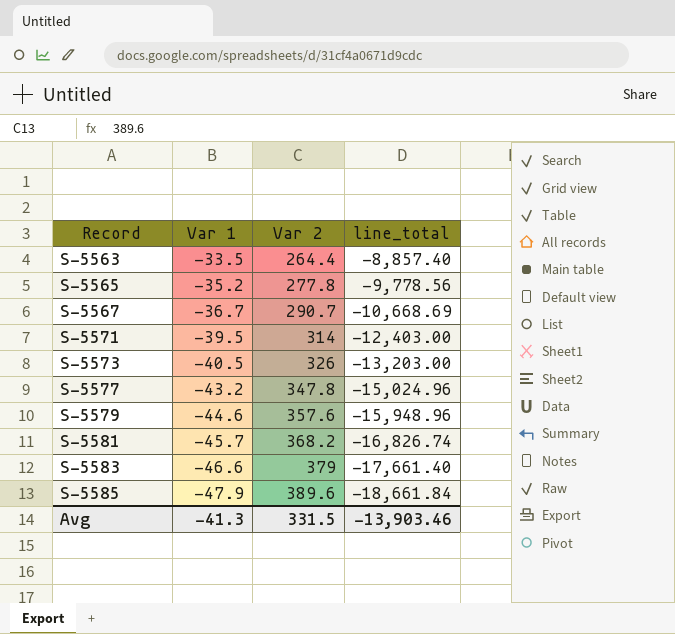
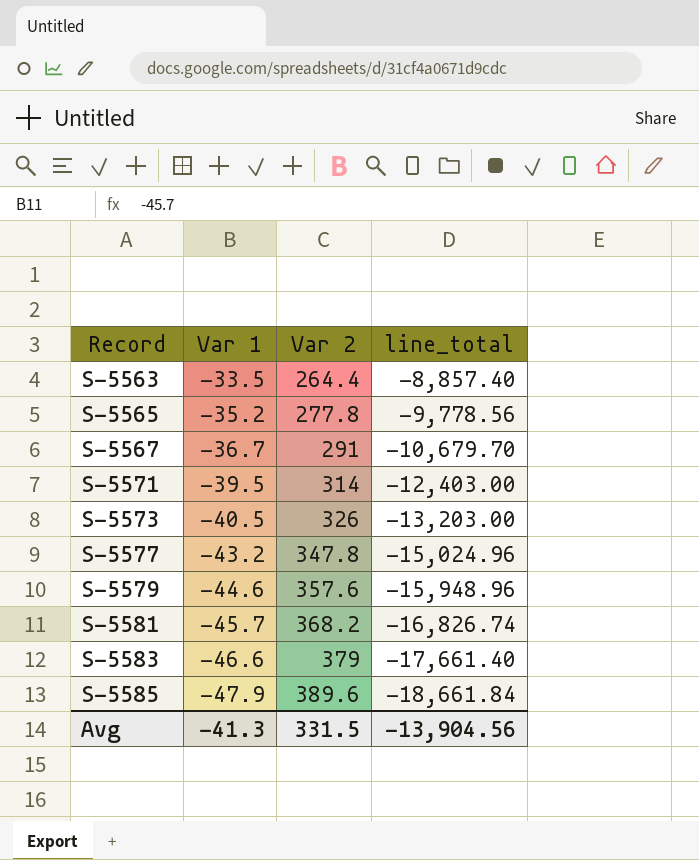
S-5567 | Var 2: 290.7 -> 291
S-5567 | line_total: -10,668.69 -> -10,679.70
Avg | line_total: -13,903.46 -> -13,904.56

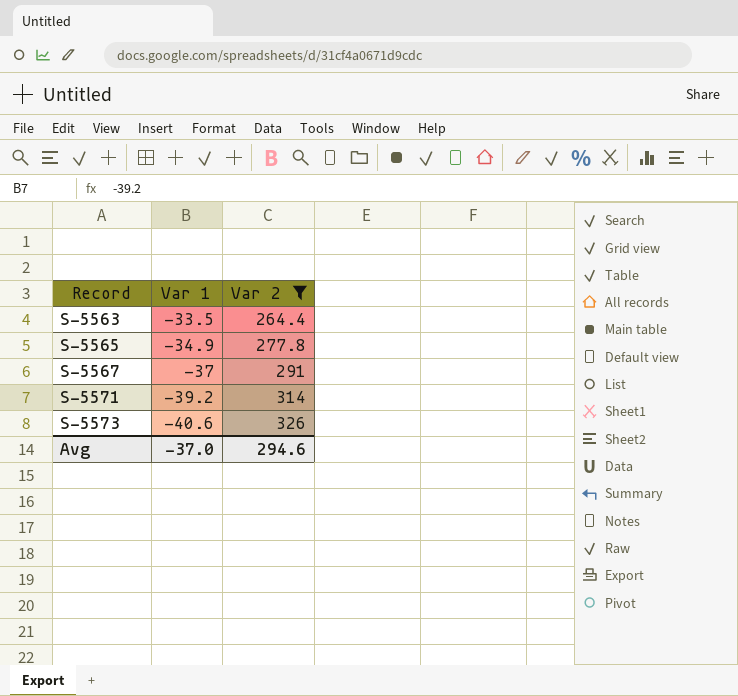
filter: none -> Var 2 <= 326
column line_total | formula: [Var 1] * [Var 2] -> none
S-5565 | Var 1: -35.2 -> -34.9
S-5567 | Var 1: -36.7 -> -37
S-5571 | Var 1: -39.5 -> -39.2
S-5573 | Var 1: -40.5 -> -40.6
Avg | Var 1: -41.3 -> -37.0
Avg | Var 2: 331.5 -> 294.6

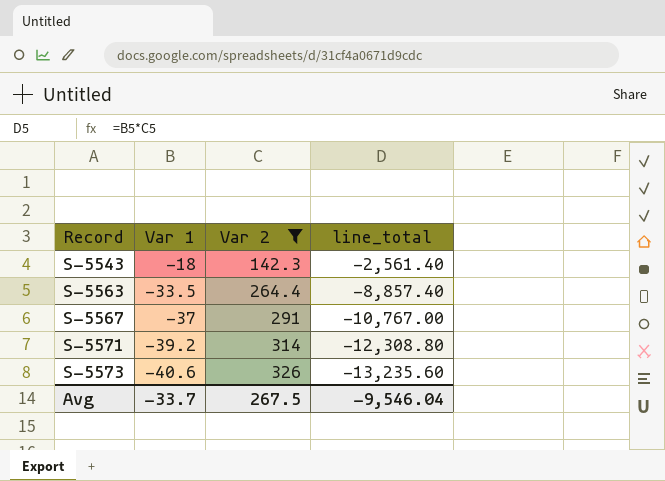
column line_total | formula: none -> [Var 1] * [Var 2]
row S-5565: -34.9 | 277.8 -> none
row S-5543: none -> -18 | 142.3 | -2,561.40
Avg | Var 1: -37.0 -> -33.7
Avg | Var 2: 294.6 -> 267.5

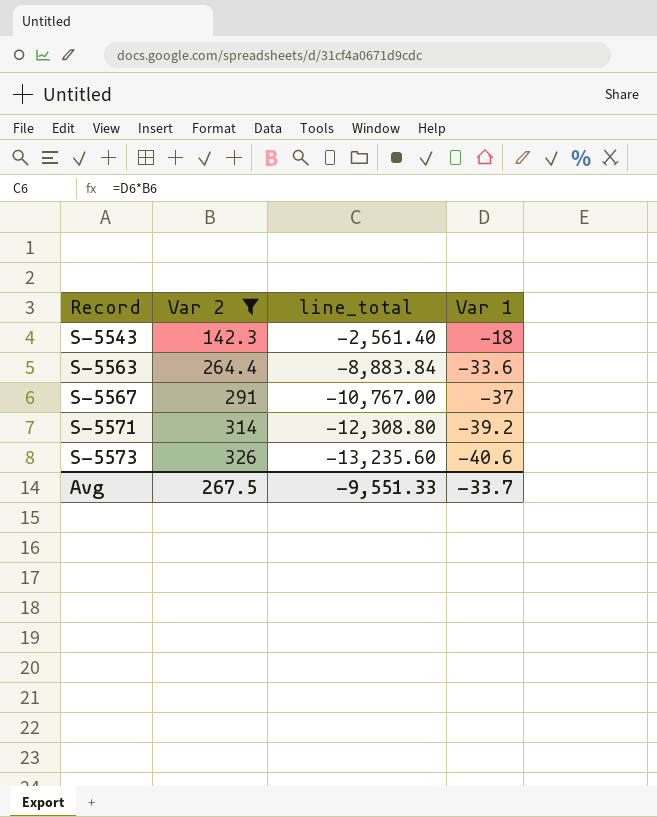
column Var 1 | position: 2 -> 4
S-5563 | line_total: -8,857.40 -> -8,883.84
S-5563 | Var 1: -33.5 -> -33.6
Avg | line_total: -9,546.04 -> -9,551.33

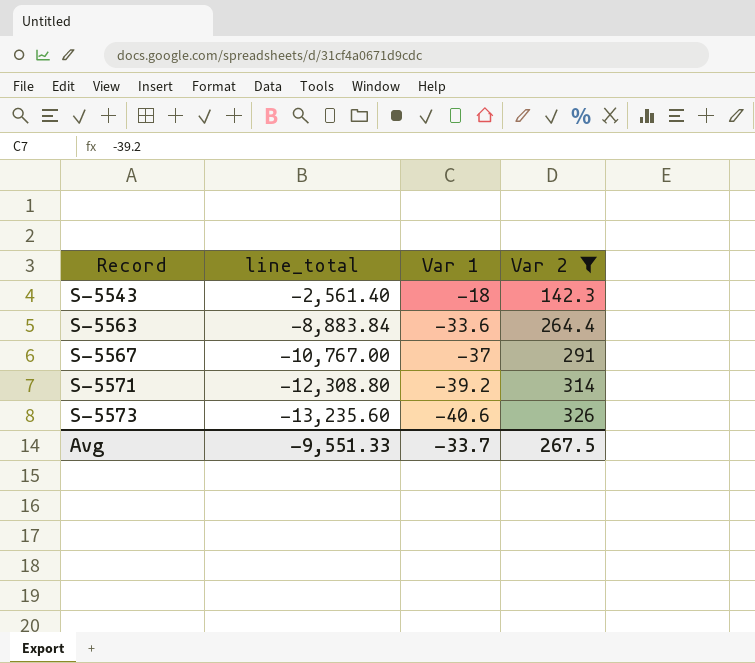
column Var 2 | position: 2 -> 4

